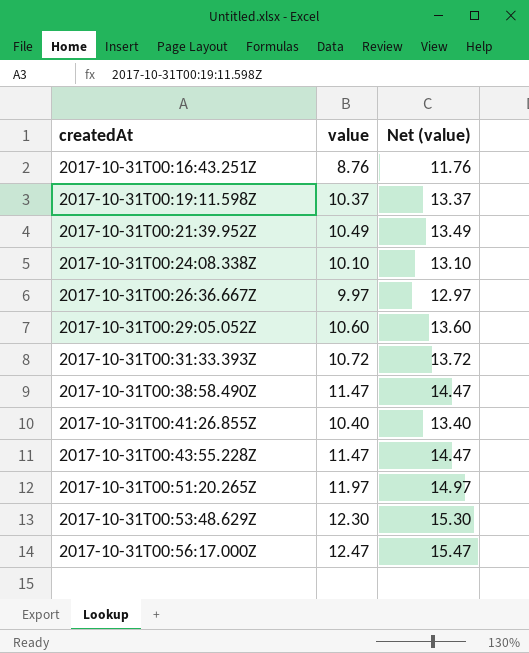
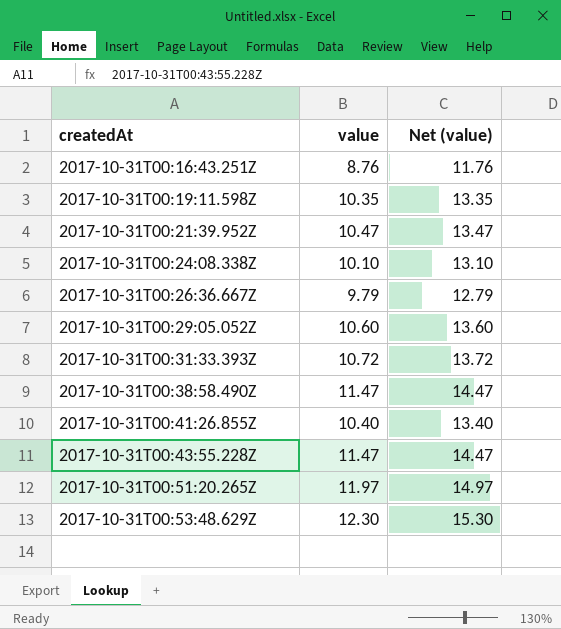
row 2017-10-31T00:56:17.000Z: 12.47 | 15.47 -> none
2017-10-31T00:19:11.598Z | value: 10.37 -> 10.35
2017-10-31T00:19:11.598Z | Net (value): 13.37 -> 13.35
2017-10-31T00:21:39.952Z | value: 10.49 -> 10.47
2017-10-31T00:21:39.952Z | Net (value): 13.49 -> 13.47
2017-10-31T00:26:36.667Z | value: 9.97 -> 9.79
2017-10-31T00:26:36.667Z | Net (value): 12.97 -> 12.79

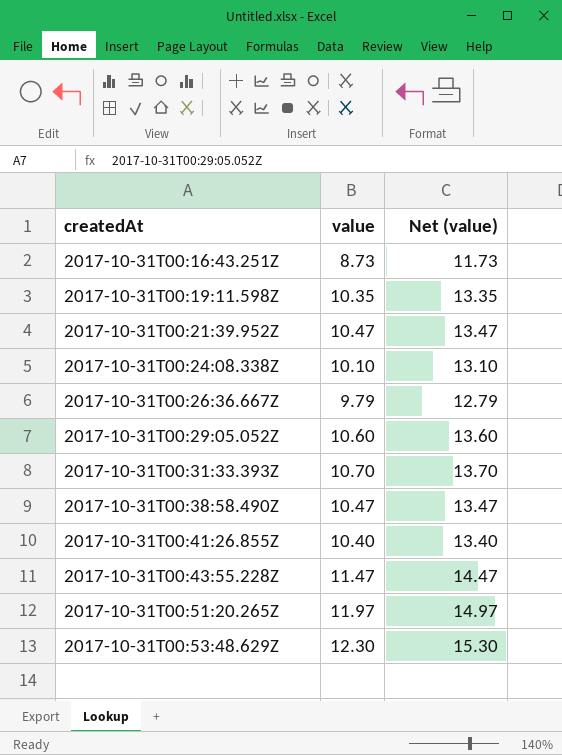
2017-10-31T00:16:43.251Z | value: 8.76 -> 8.73
2017-10-31T00:16:43.251Z | Net (value): 11.76 -> 11.73
2017-10-31T00:31:33.393Z | value: 10.72 -> 10.70
2017-10-31T00:31:33.393Z | Net (value): 13.72 -> 13.70
2017-10-31T00:38:58.490Z | value: 11.47 -> 10.47
2017-10-31T00:38:58.490Z | Net (value): 14.47 -> 13.47

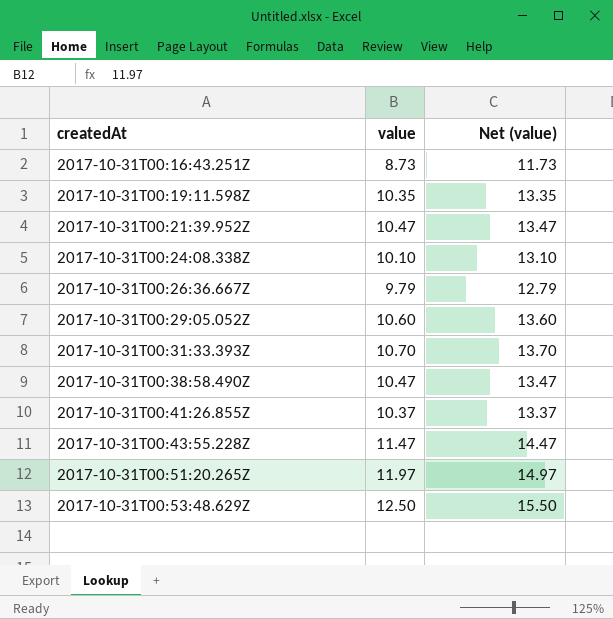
2017-10-31T00:41:26.855Z | value: 10.40 -> 10.37
2017-10-31T00:41:26.855Z | Net (value): 13.40 -> 13.37
2017-10-31T00:53:48.629Z | value: 12.30 -> 12.50
2017-10-31T00:53:48.629Z | Net (value): 15.30 -> 15.50

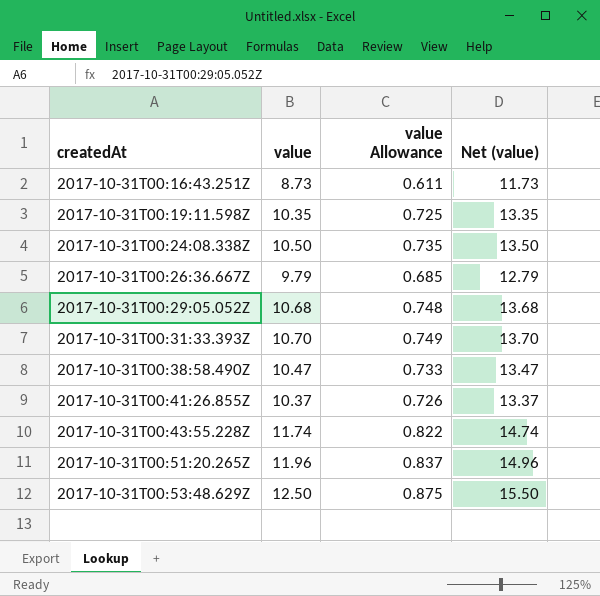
column value Allowance | formula: none -> [value] * 0.07
row 2017-10-31T00:21:39.952Z: 10.47 | 13.47 -> none
2017-10-31T00:24:08.338Z | value: 10.10 -> 10.50
2017-10-31T00:24:08.338Z | Net (value): 13.10 -> 13.50
2017-10-31T00:29:05.052Z | value: 10.60 -> 10.68
2017-10-31T00:29:05.052Z | Net (value): 13.60 -> 13.68
2017-10-31T00:43:55.228Z | value: 11.47 -> 11.74
2017-10-31T00:43:55.228Z | Net (value): 14.47 -> 14.74
2017-10-31T00:51:20.265Z | value: 11.97 -> 11.96
2017-10-31T00:51:20.265Z | Net (value): 14.97 -> 14.96

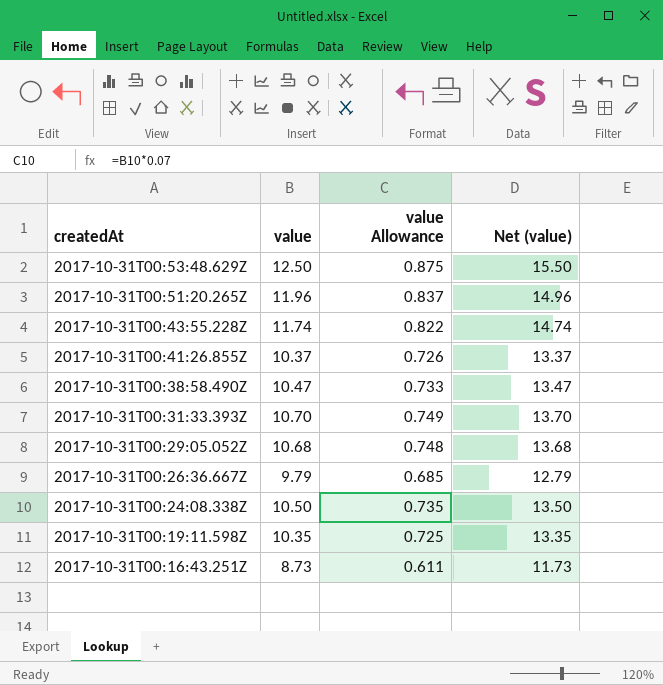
row order: createdAt ascending -> createdAt descending

